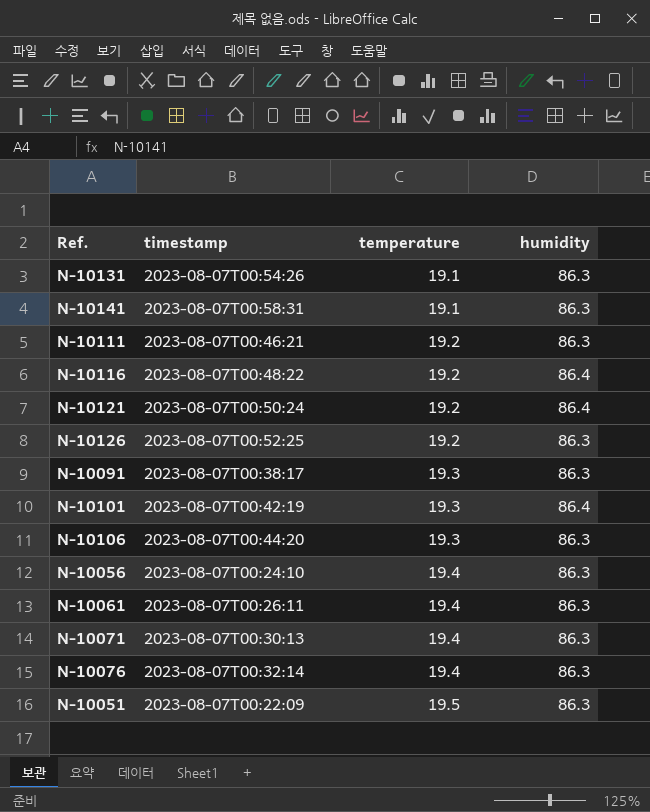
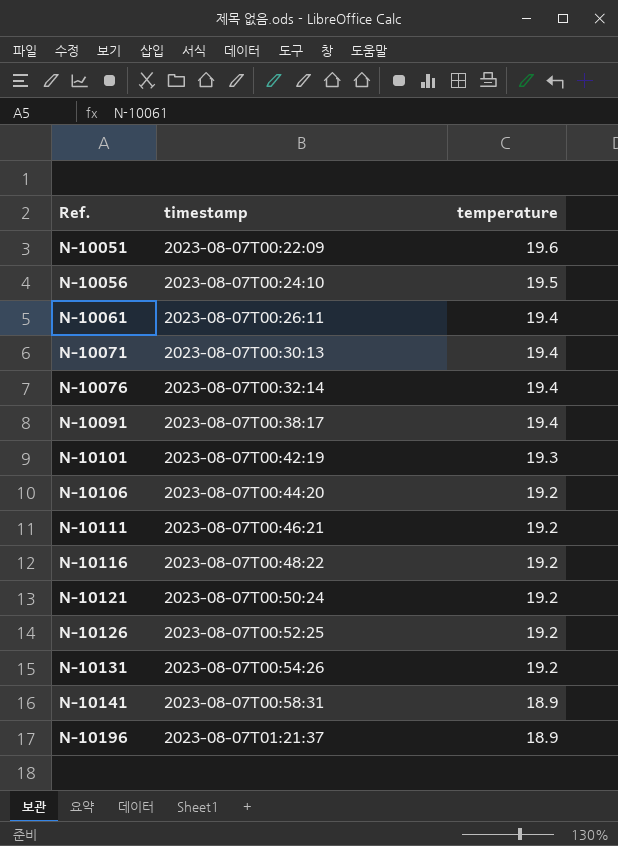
row order: temperature ascending -> Ref. ascending
column humidity | position: 4 -> none
N-10051 | temperature: 19.5 -> 19.6
N-10056 | temperature: 19.4 -> 19.5
N-10091 | temperature: 19.3 -> 19.4
N-10106 | temperature: 19.3 -> 19.2
N-10131 | temperature: 19.1 -> 19.2
N-10141 | temperature: 19.1 -> 18.9
row N-10196: none -> 2023-08-07T01:21:37 | 18.9

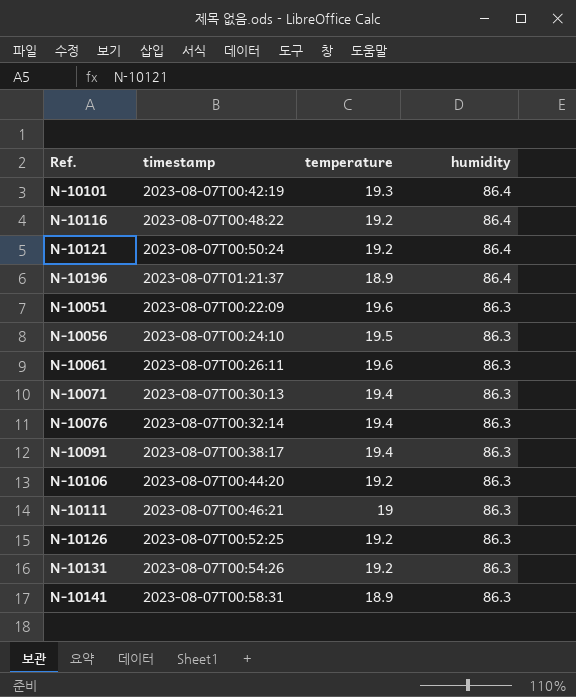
row order: Ref. ascending -> humidity descending
column humidity | position: none -> 4
N-10061 | temperature: 19.4 -> 19.6
N-10111 | temperature: 19.2 -> 19

